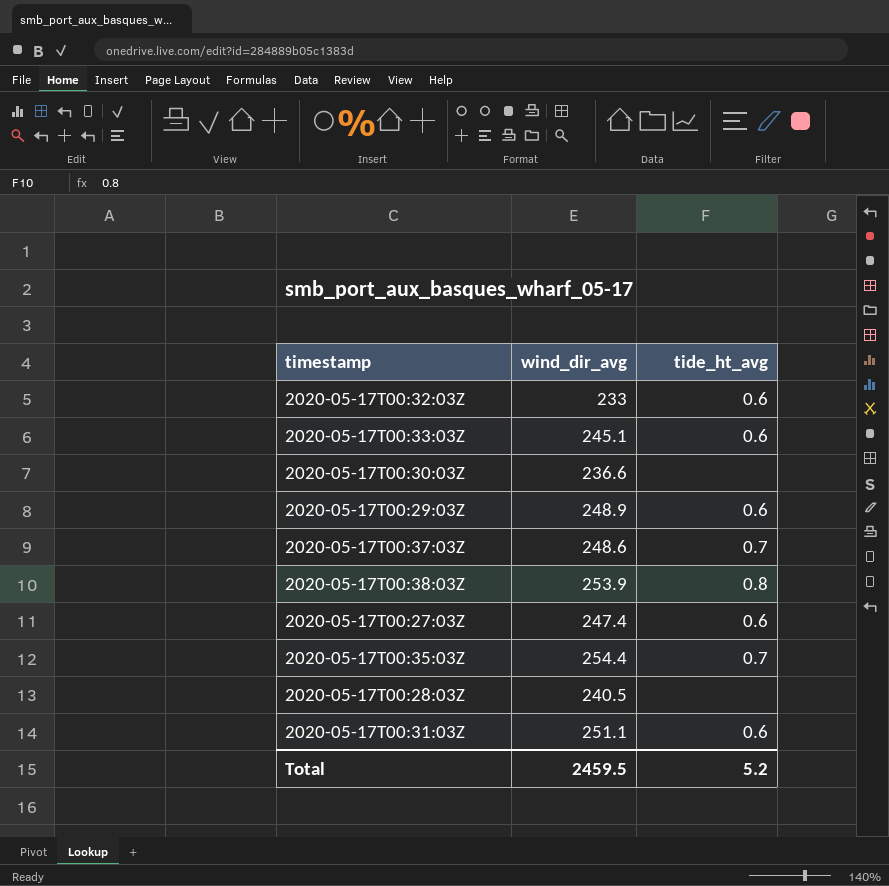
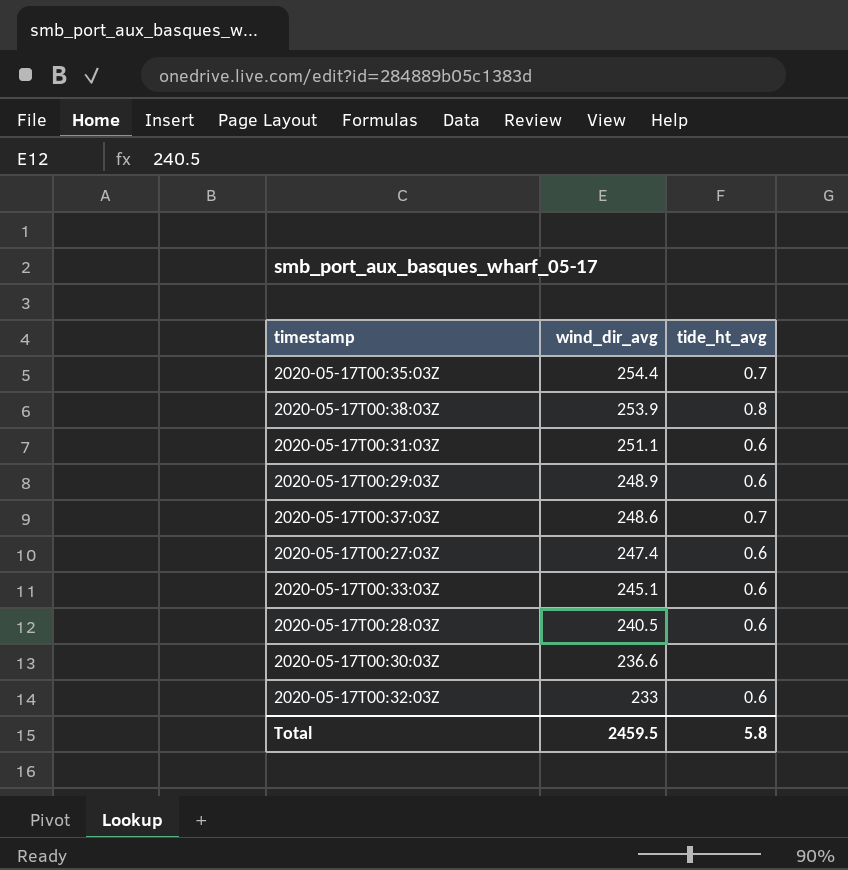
row order: none -> wind_dir_avg descending
2020-05-17T00:28:03Z | tide_ht_avg: none -> 0.6
Total | tide_ht_avg: 5.2 -> 5.8

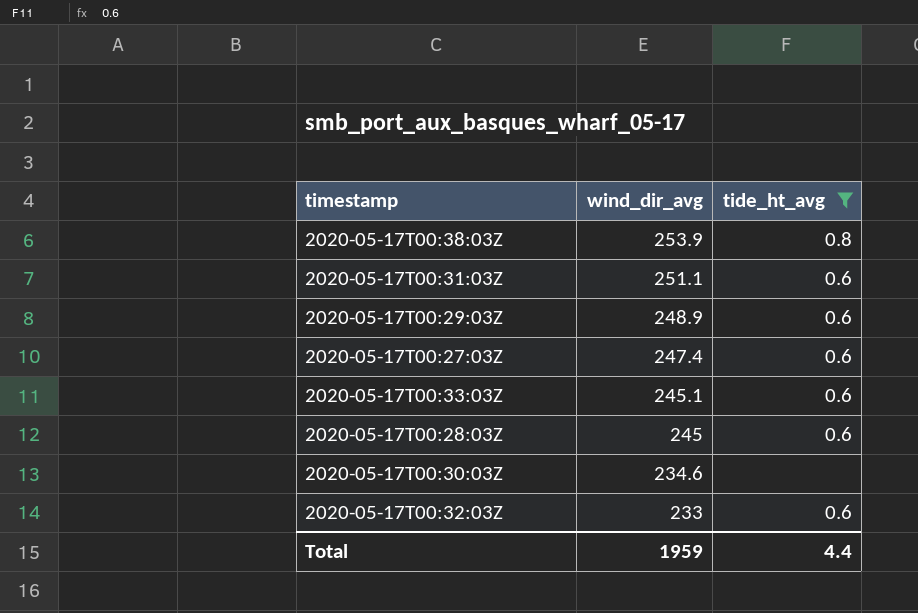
filter: none -> tide_ht_avg != 0.7
2020-05-17T00:28:03Z | wind_dir_avg: 240.5 -> 245
2020-05-17T00:30:03Z | wind_dir_avg: 236.6 -> 234.6
Total | wind_dir_avg: 2459.5 -> 1959
Total | tide_ht_avg: 5.8 -> 4.4

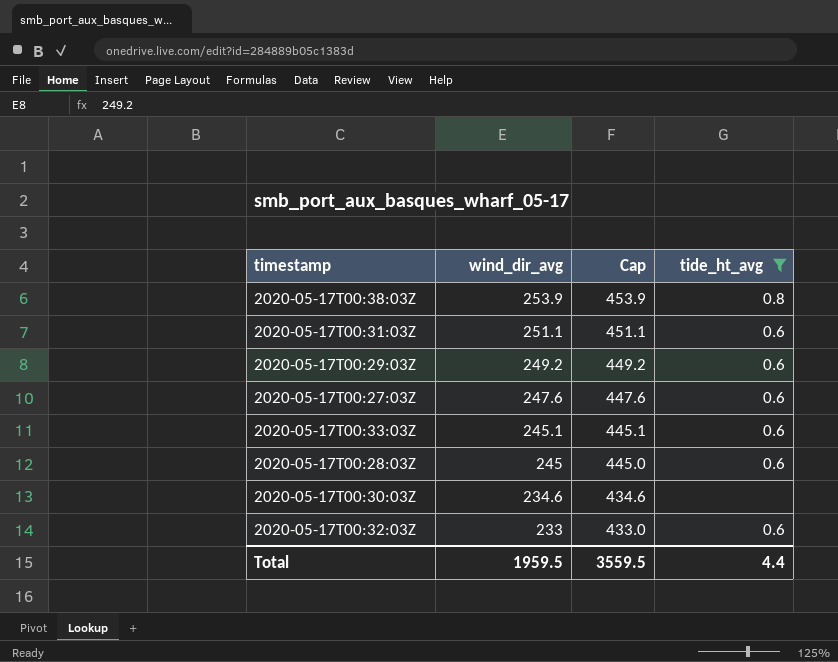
column Cap | formula: none -> [wind_dir_avg] + 200
2020-05-17T00:29:03Z | wind_dir_avg: 248.9 -> 249.2
2020-05-17T00:27:03Z | wind_dir_avg: 247.4 -> 247.6
Total | wind_dir_avg: 1959 -> 1959.5

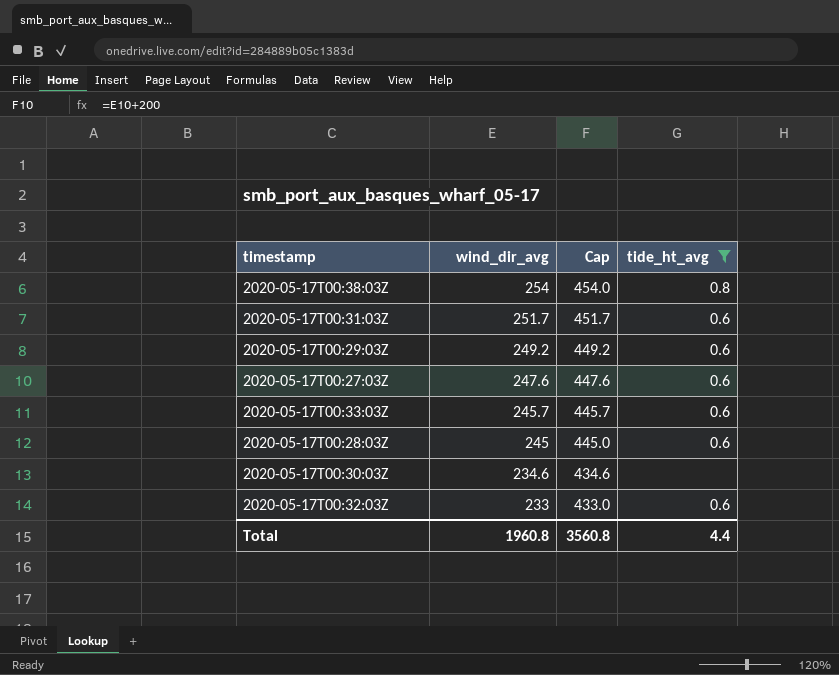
2020-05-17T00:38:03Z | wind_dir_avg: 253.9 -> 254
2020-05-17T00:38:03Z | Cap: 453.9 -> 454.0
2020-05-17T00:31:03Z | wind_dir_avg: 251.1 -> 251.7
2020-05-17T00:31:03Z | Cap: 451.1 -> 451.7
2020-05-17T00:33:03Z | wind_dir_avg: 245.1 -> 245.7
2020-05-17T00:33:03Z | Cap: 445.1 -> 445.7
Total | wind_dir_avg: 1959.5 -> 1960.8
Total | Cap: 3559.5 -> 3560.8

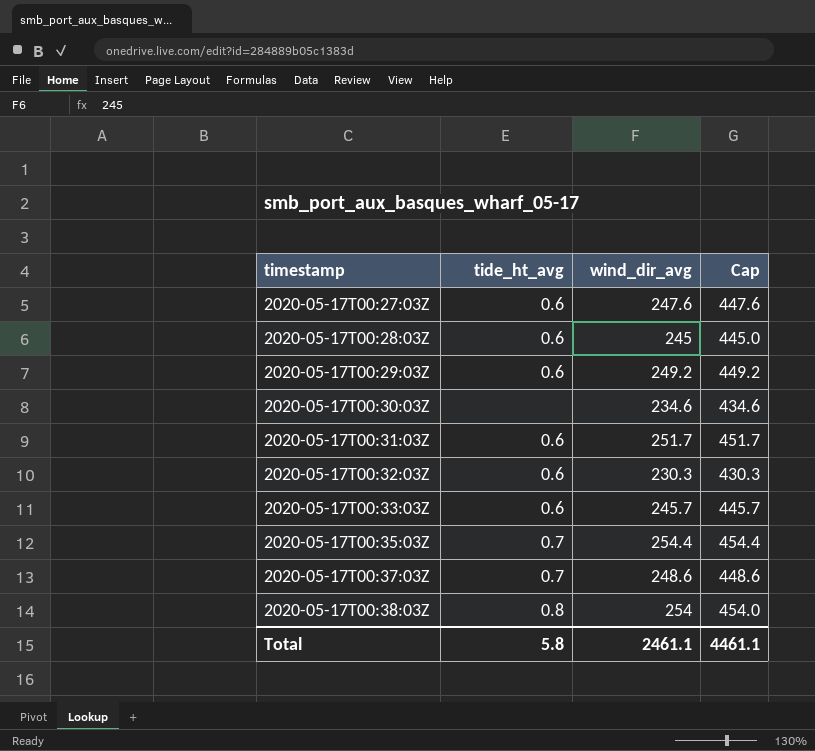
filter: tide_ht_avg != 0.7 -> none
row order: wind_dir_avg descending -> timestamp ascending
column tide_ht_avg | position: 4 -> 2
2020-05-17T00:32:03Z | wind_dir_avg: 233 -> 230.3
2020-05-17T00:32:03Z | Cap: 433.0 -> 430.3
Total | tide_ht_avg: 4.4 -> 5.8
Total | wind_dir_avg: 1960.8 -> 2461.1
Total | Cap: 3560.8 -> 4461.1

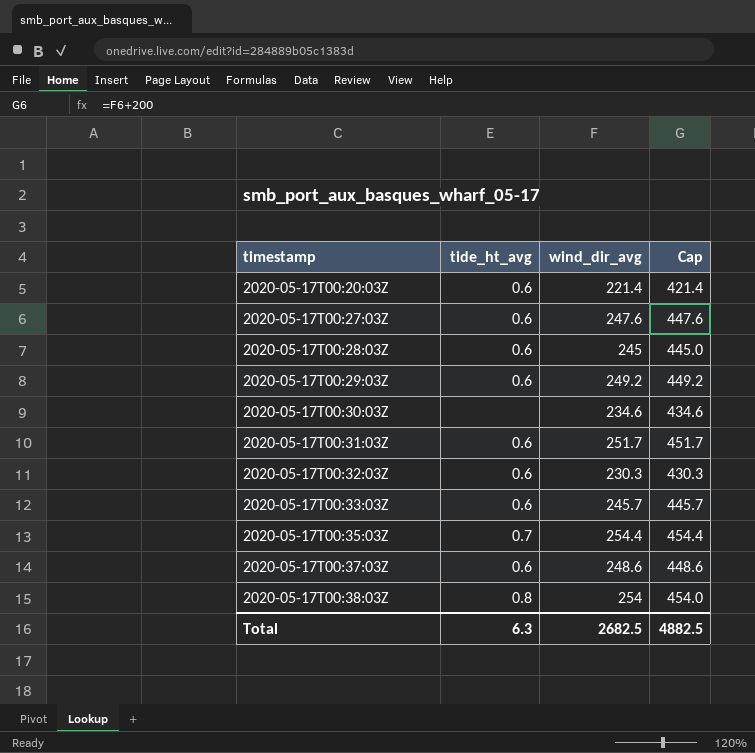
row 2020-05-17T00:20:03Z: none -> 0.6 | 221.4 | 421.4
2020-05-17T00:37:03Z | tide_ht_avg: 0.7 -> 0.6
Total | tide_ht_avg: 5.8 -> 6.3
Total | wind_dir_avg: 2461.1 -> 2682.5
Total | Cap: 4461.1 -> 4882.5

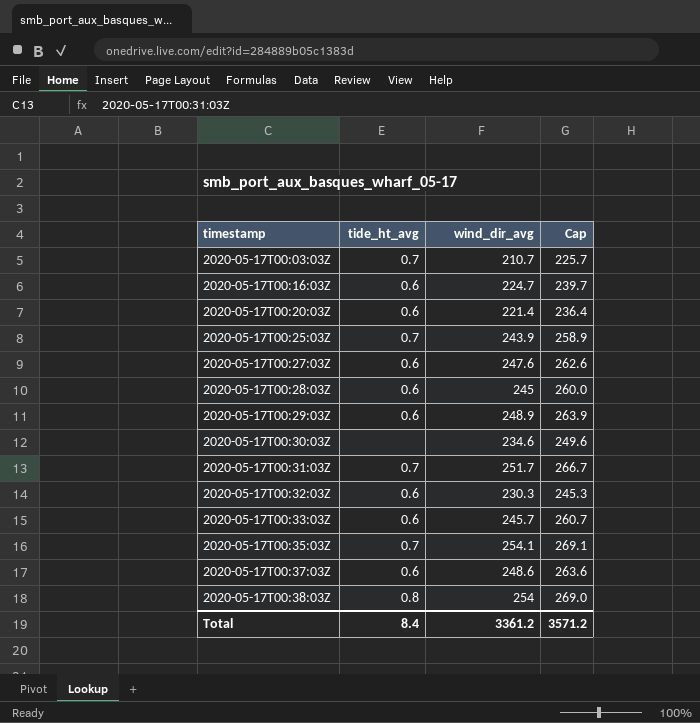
column Cap | formula: [wind_dir_avg] + 200 -> [wind_dir_avg] + 15
row 2020-05-17T00:03:03Z: none -> 0.7 | 210.7 | 225.7
row 2020-05-17T00:16:03Z: none -> 0.6 | 224.7 | 239.7
row 2020-05-17T00:25:03Z: none -> 0.7 | 243.9 | 258.9
2020-05-17T00:29:03Z | wind_dir_avg: 249.2 -> 248.9
2020-05-17T00:31:03Z | tide_ht_avg: 0.6 -> 0.7
2020-05-17T00:35:03Z | wind_dir_avg: 254.4 -> 254.1
Total | tide_ht_avg: 6.3 -> 8.4
Total | wind_dir_avg: 2682.5 -> 3361.2
Total | Cap: 4882.5 -> 3571.2

